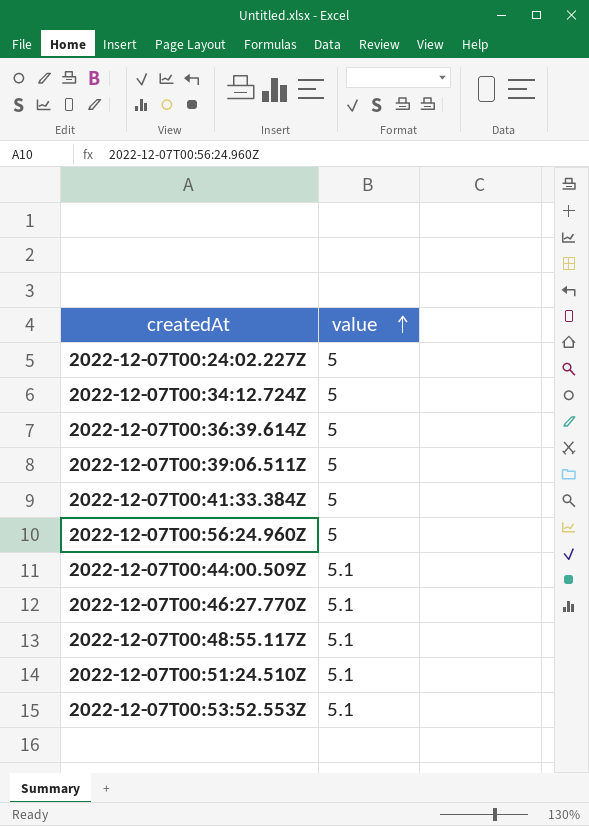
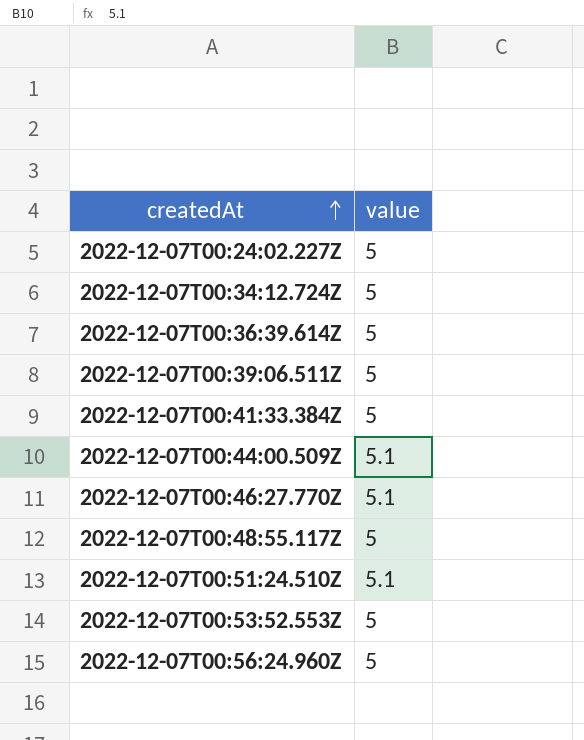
row order: value ascending -> createdAt ascending
2022-12-07T00:48:55.117Z | value: 5.1 -> 5
2022-12-07T00:53:52.553Z | value: 5.1 -> 5

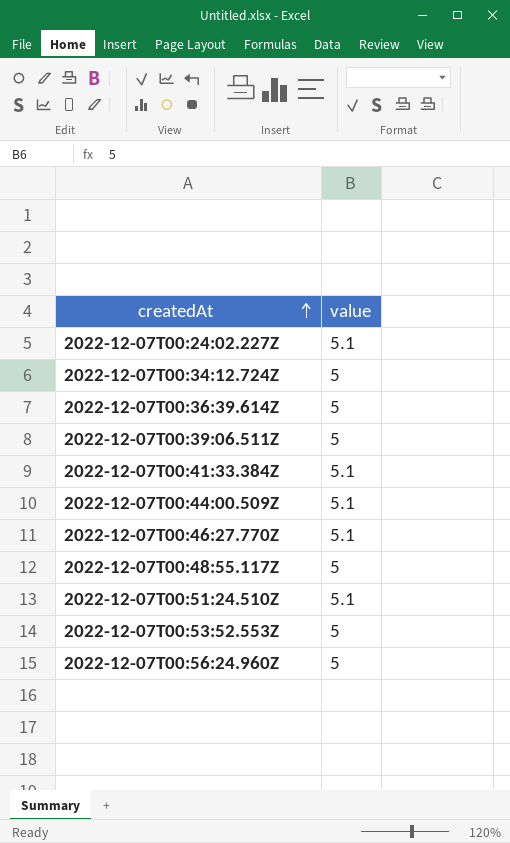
2022-12-07T00:24:02.227Z | value: 5 -> 5.1
2022-12-07T00:41:33.384Z | value: 5 -> 5.1

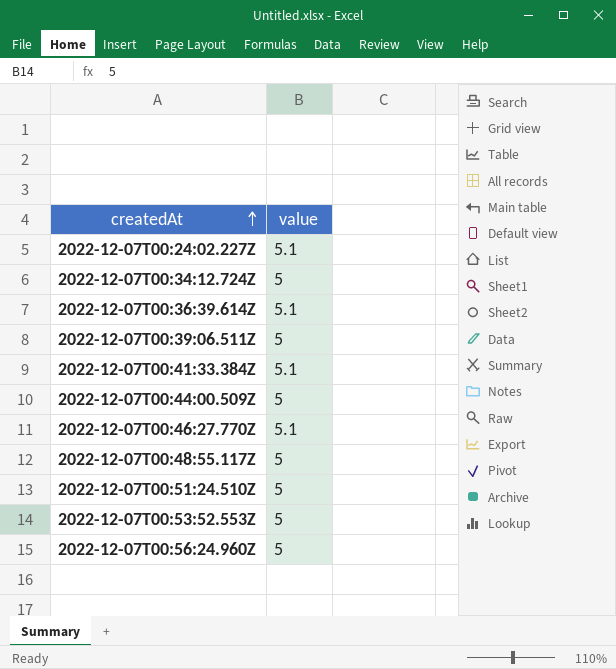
2022-12-07T00:36:39.614Z | value: 5 -> 5.1
2022-12-07T00:44:00.509Z | value: 5.1 -> 5
2022-12-07T00:51:24.510Z | value: 5.1 -> 5

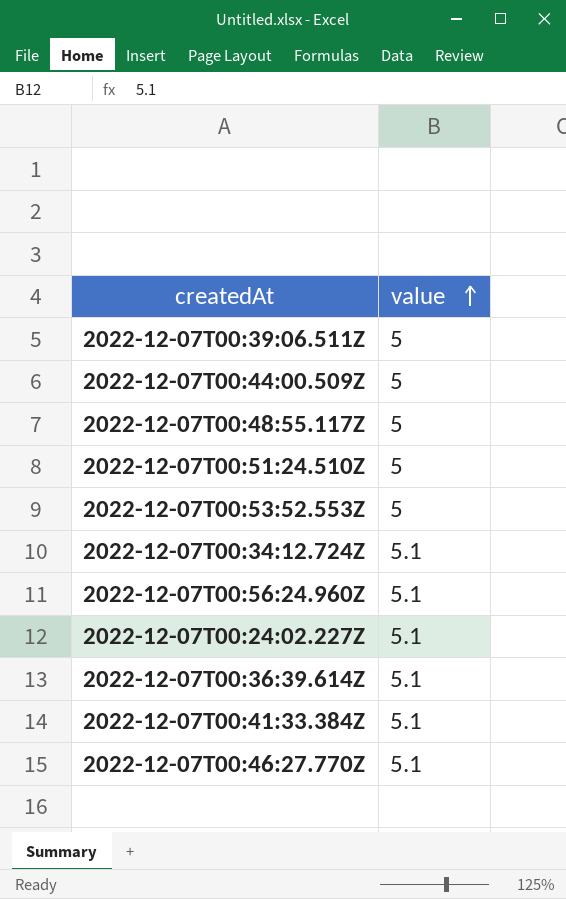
row order: createdAt ascending -> value ascending
2022-12-07T00:34:12.724Z | value: 5 -> 5.1
2022-12-07T00:56:24.960Z | value: 5 -> 5.1

